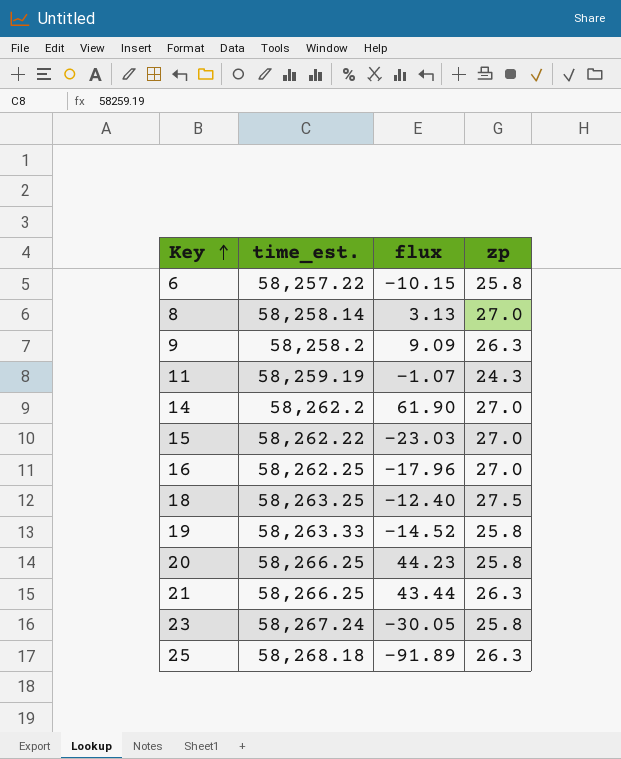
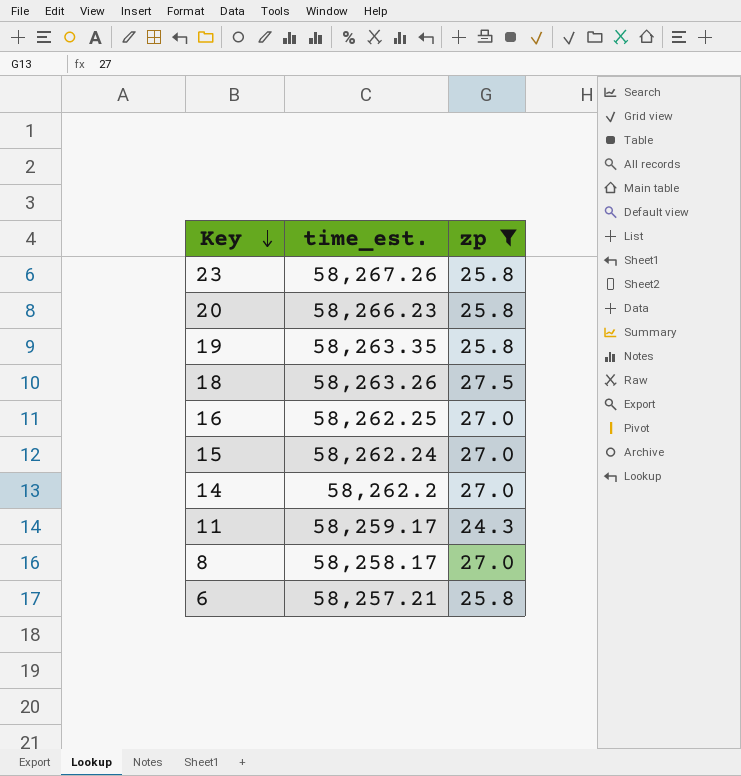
filter: none -> zp != 26.3
row order: Key ascending -> Key descending
column flux | position: 3 -> none
23 | time_est.: 58,267.24 -> 58,267.26
20 | time_est.: 58,266.25 -> 58,266.23
19 | time_est.: 58,263.33 -> 58,263.35
18 | time_est.: 58,263.25 -> 58,263.26
15 | time_est.: 58,262.22 -> 58,262.24
11 | time_est.: 58,259.19 -> 58,259.17
8 | time_est.: 58,258.14 -> 58,258.17
6 | time_est.: 58,257.22 -> 58,257.21

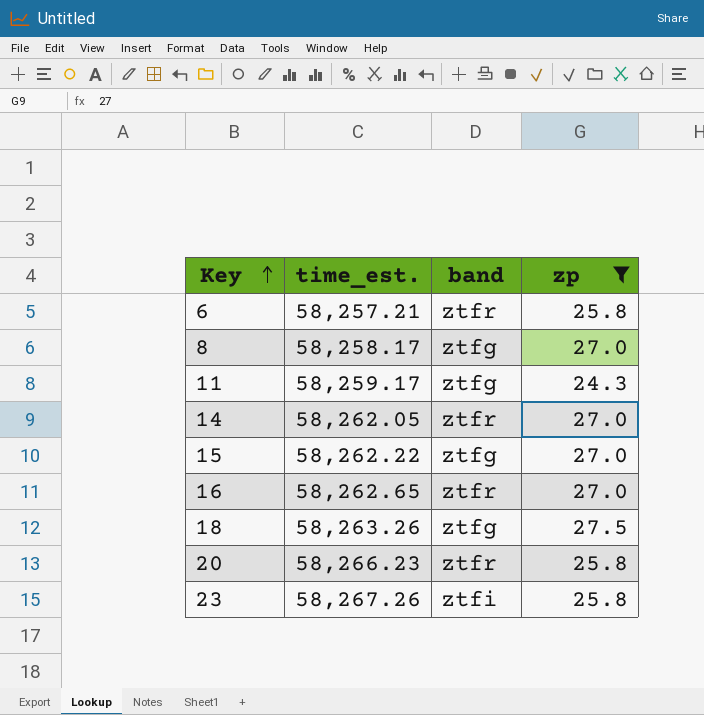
row order: Key descending -> Key ascending
column band | position: none -> 3
row 19: 58,263.35 | 25.8 -> none
14 | time_est.: 58,262.2 -> 58,262.05
15 | time_est.: 58,262.24 -> 58,262.22
16 | time_est.: 58,262.25 -> 58,262.65

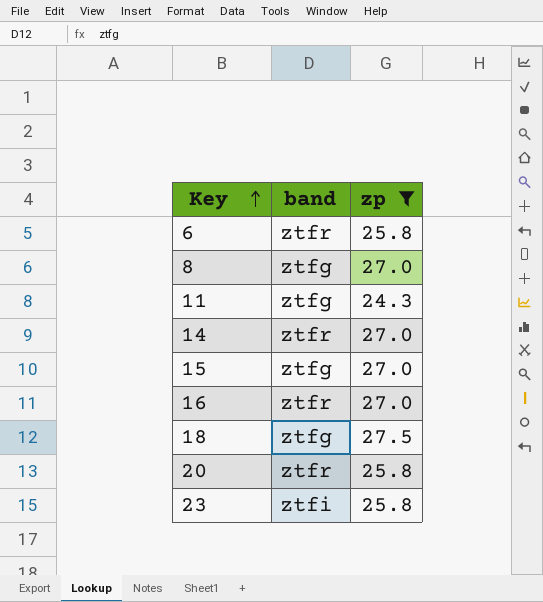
column time_est. | position: 2 -> none

